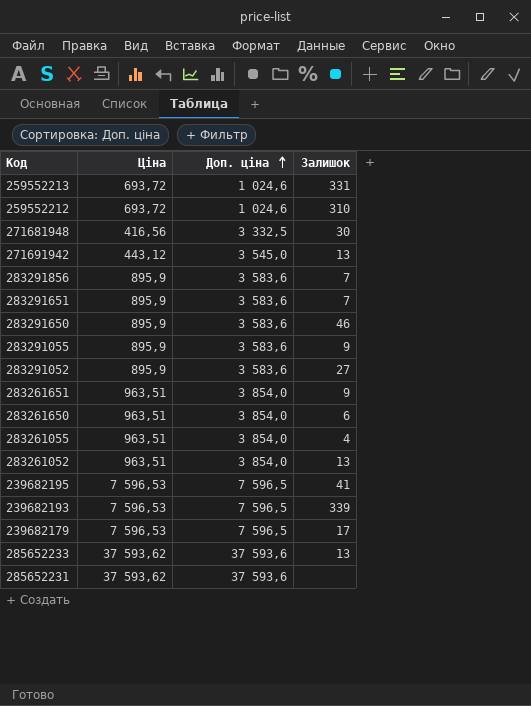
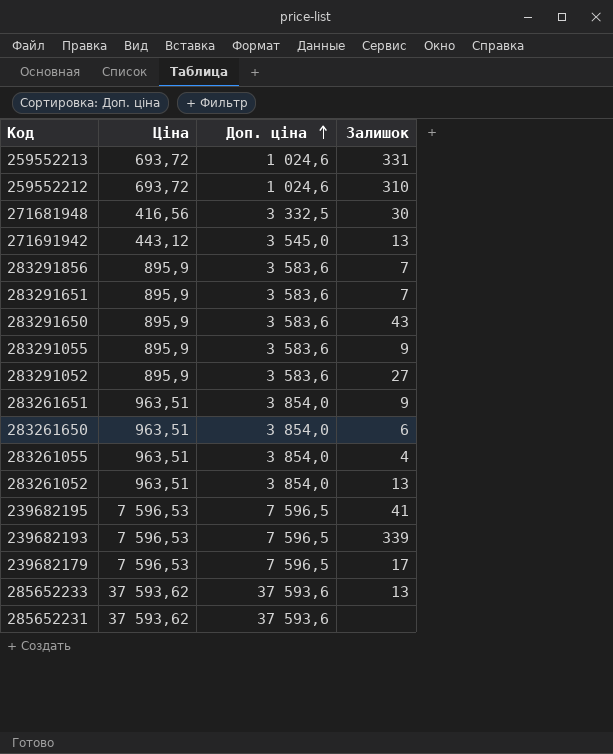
283291650 | Залишок: 46 -> 43

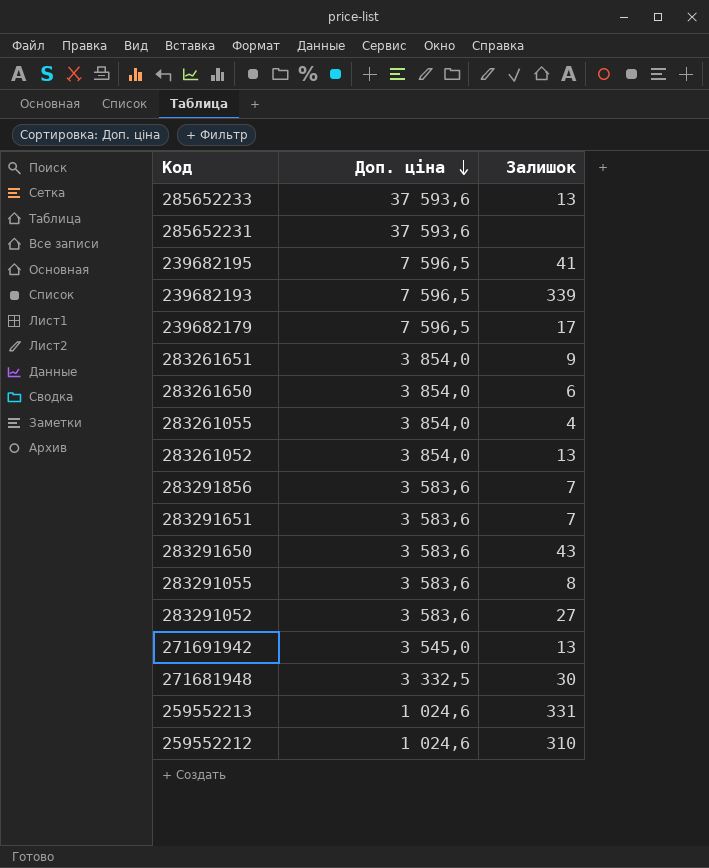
row order: Доп. ціна ascending -> Доп. ціна descending
column Ціна | position: 2 -> none
283291055 | Залишок: 9 -> 8

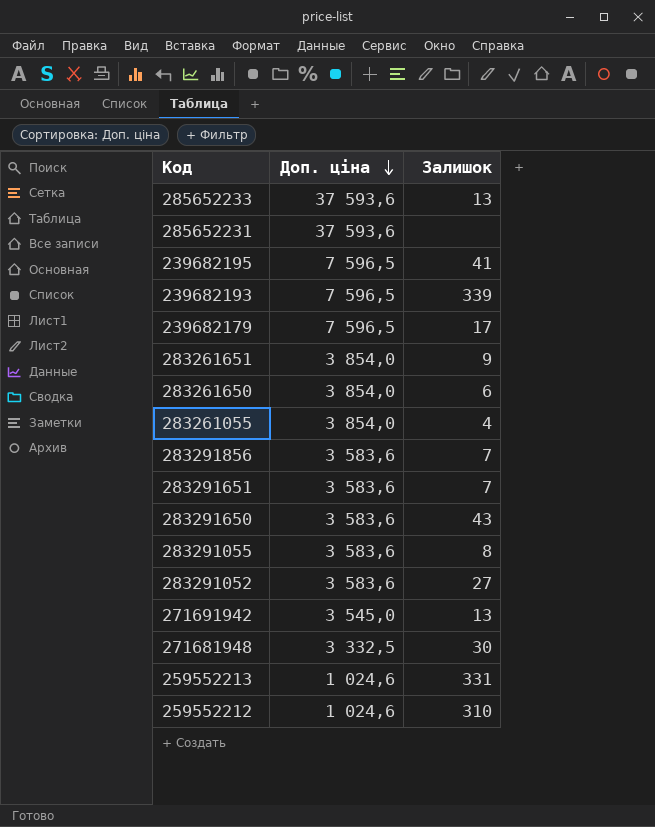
row 283261052: 3 854,0 | 13 -> none

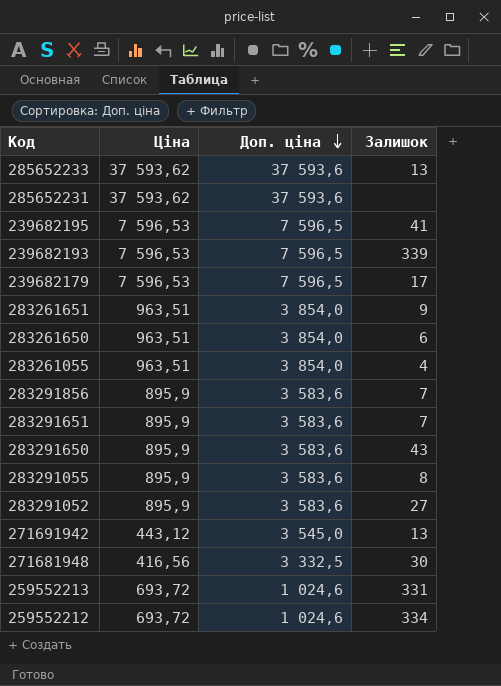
column Ціна | position: none -> 2
259552212 | Залишок: 310 -> 334

